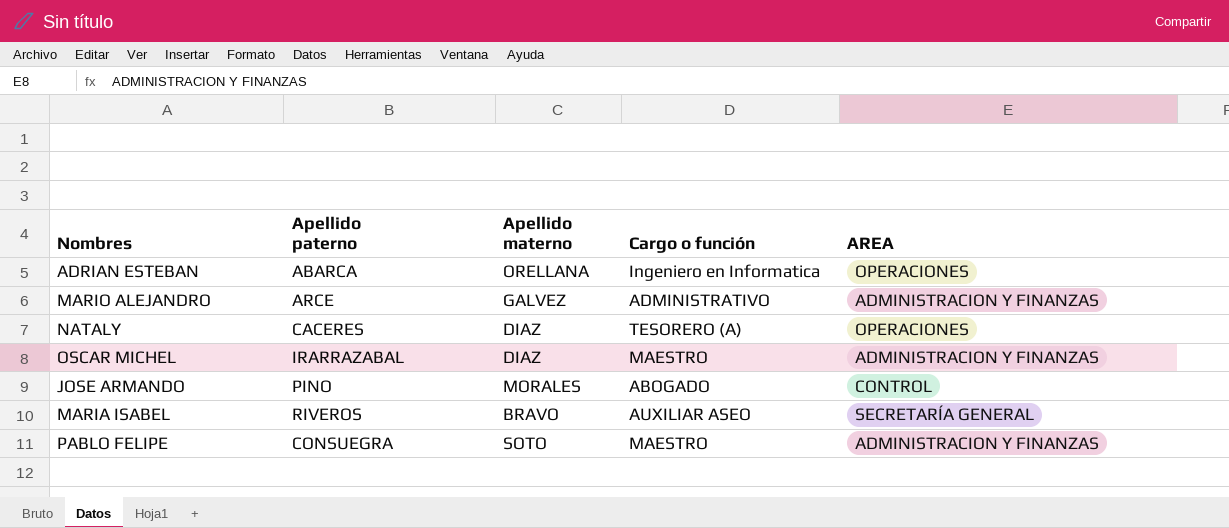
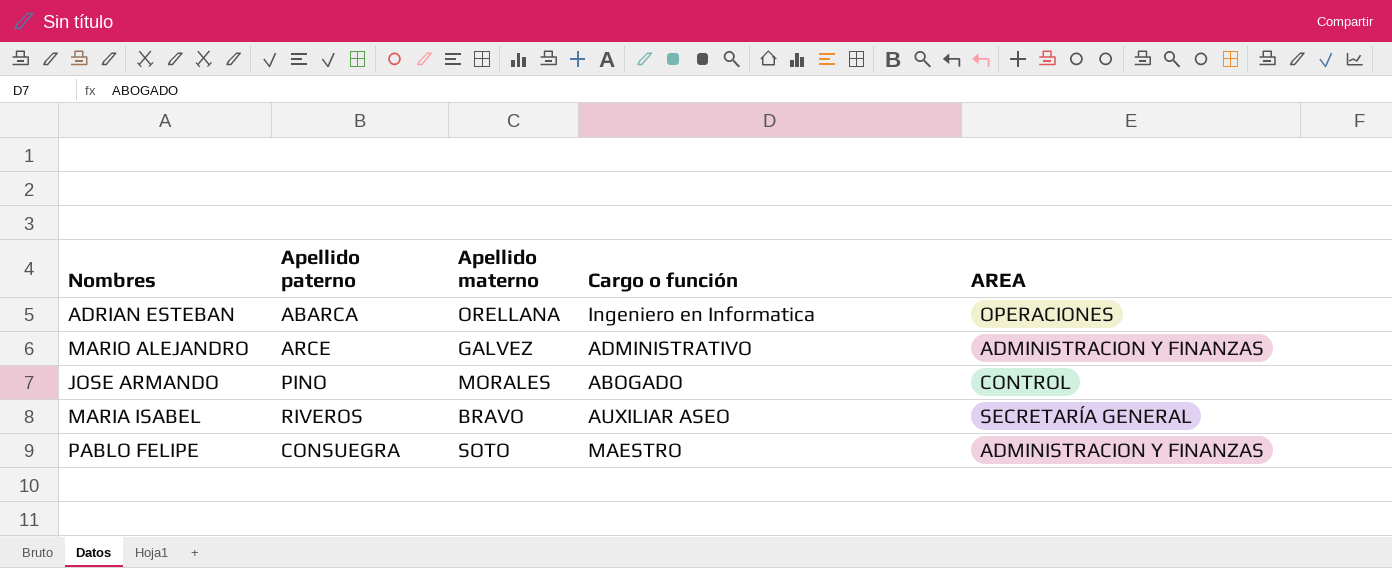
row NATALY: CACERES | DIAZ | TESORERO (A) | OPERACIONES -> none
row OSCAR MICHEL: IRARRAZABAL | DIAZ | MAESTRO | ADMINISTRACION Y FINANZAS -> none

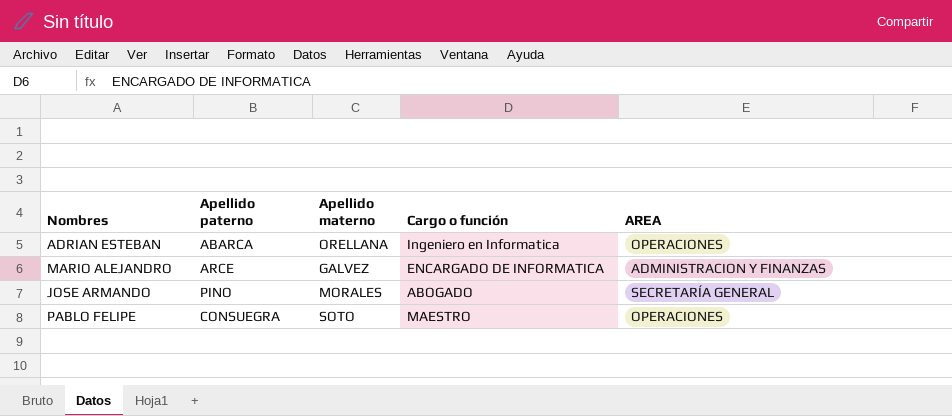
row MARIA ISABEL: RIVEROS | BRAVO | AUXILIAR ASEO | SECRETARÍA GENERAL -> none
MARIO ALEJANDRO | Cargo o función: ADMINISTRATIVO -> ENCARGADO DE INFORMATICA
JOSE ARMANDO | AREA: CONTROL -> SECRETARÍA GENERAL
PABLO FELIPE | AREA: ADMINISTRACION Y FINANZAS -> OPERACIONES

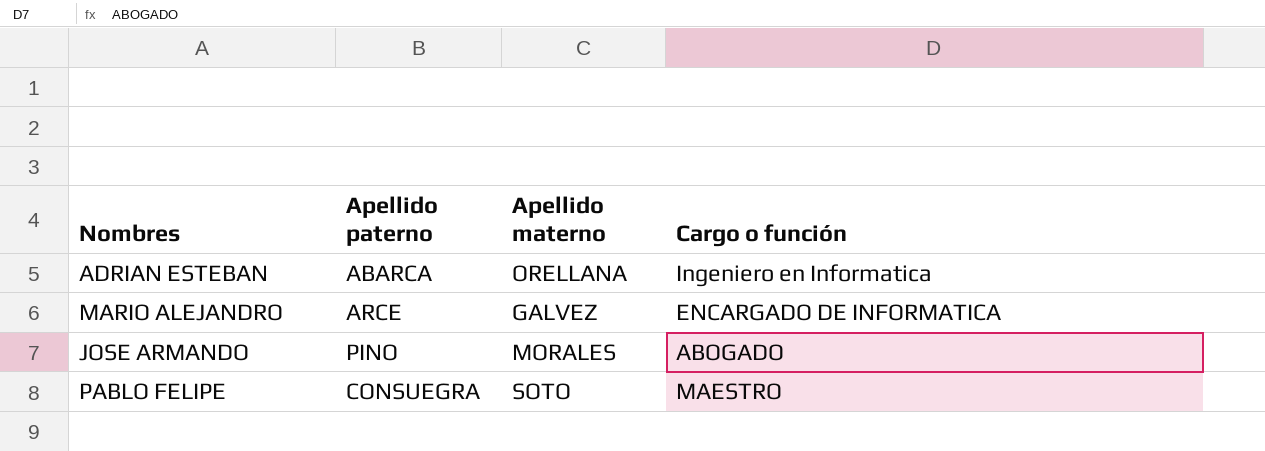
column AREA | position: 5 -> none

